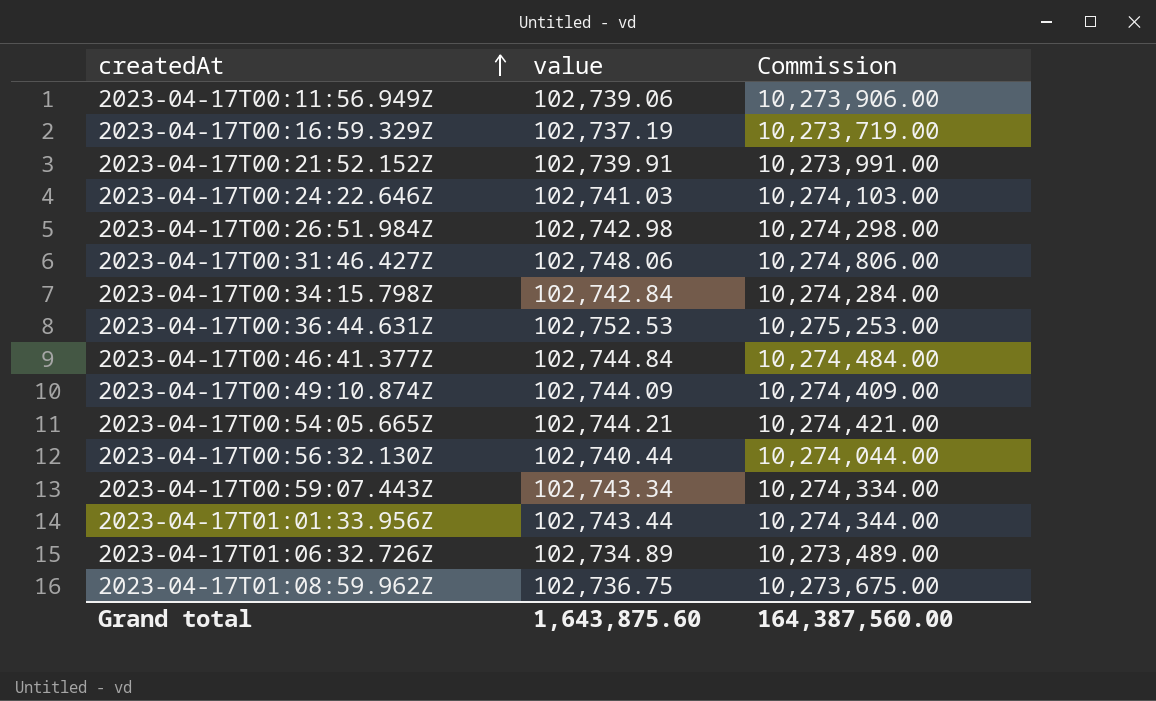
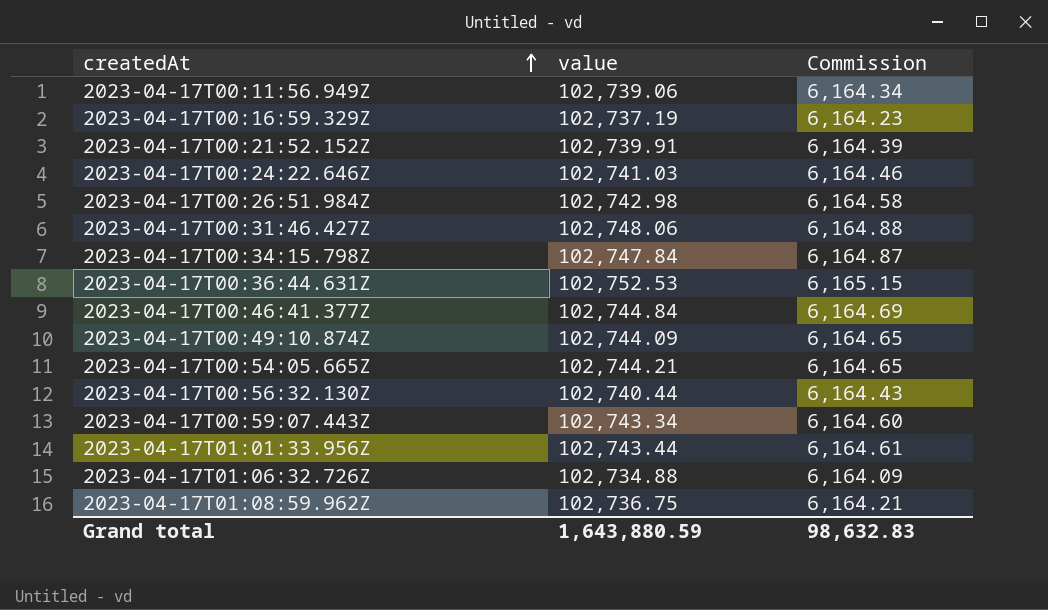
column Commission | formula: [value] * 100 -> [value] * 0.06
2023-04-17T00:34:15.798Z | value: 102,742.84 -> 102,747.84
2023-04-17T01:06:32.726Z | value: 102,734.89 -> 102,734.88
Grand total | value: 1,643,875.60 -> 1,643,880.59
Grand total | Commission: 164,387,560.00 -> 98,632.83

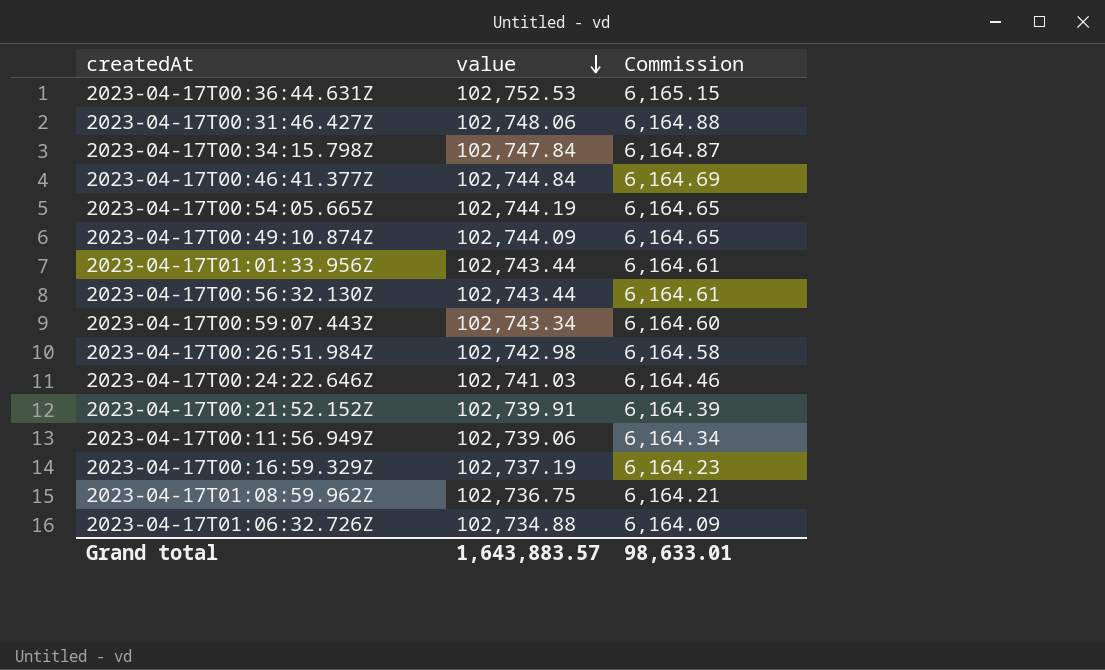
row order: createdAt ascending -> value descending
2023-04-17T00:54:05.665Z | value: 102,744.21 -> 102,744.19
2023-04-17T00:56:32.130Z | value: 102,740.44 -> 102,743.44
2023-04-17T00:56:32.130Z | Commission: 6,164.43 -> 6,164.61
Grand total | value: 1,643,880.59 -> 1,643,883.57
Grand total | Commission: 98,632.83 -> 98,633.01

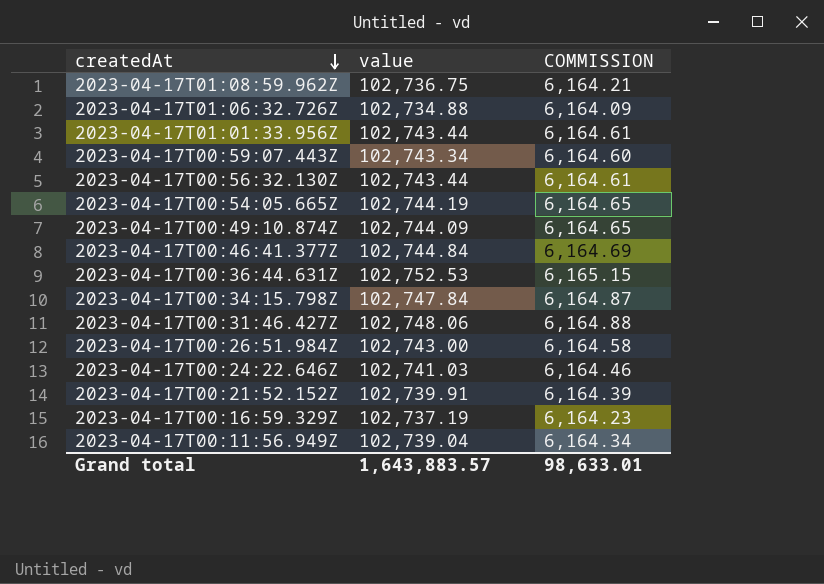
row order: value descending -> createdAt descending
column name: Commission -> COMMISSION
2023-04-17T00:26:51.984Z | value: 102,742.98 -> 102,743.00
2023-04-17T00:11:56.949Z | value: 102,739.06 -> 102,739.04

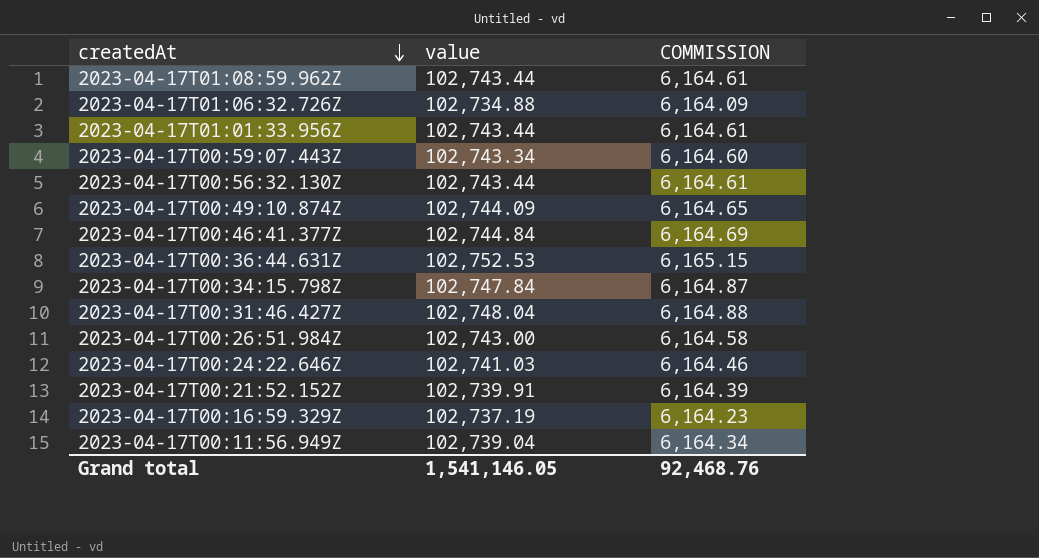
row 2023-04-17T00:54:05.665Z: 102,744.19 | 6,164.65 -> none
2023-04-17T01:08:59.962Z | value: 102,736.75 -> 102,743.44
2023-04-17T01:08:59.962Z | COMMISSION: 6,164.21 -> 6,164.61
2023-04-17T00:31:46.427Z | value: 102,748.06 -> 102,748.04
Grand total | value: 1,643,883.57 -> 1,541,146.05
Grand total | COMMISSION: 98,633.01 -> 92,468.76

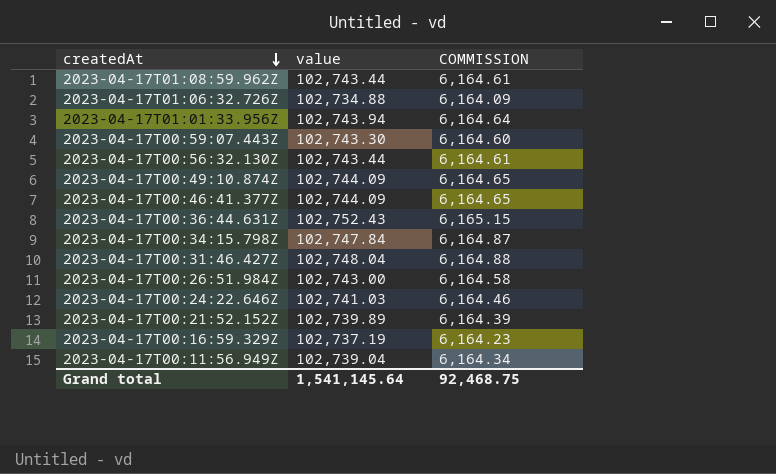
2023-04-17T01:01:33.956Z | value: 102,743.44 -> 102,743.94
2023-04-17T01:01:33.956Z | COMMISSION: 6,164.61 -> 6,164.64
2023-04-17T00:59:07.443Z | value: 102,743.34 -> 102,743.30
2023-04-17T00:46:41.377Z | value: 102,744.84 -> 102,744.09
2023-04-17T00:46:41.377Z | COMMISSION: 6,164.69 -> 6,164.65
2023-04-17T00:36:44.631Z | value: 102,752.53 -> 102,752.43
2023-04-17T00:21:52.152Z | value: 102,739.91 -> 102,739.89
Grand total | value: 1,541,146.05 -> 1,541,145.64
Grand total | COMMISSION: 92,468.76 -> 92,468.75

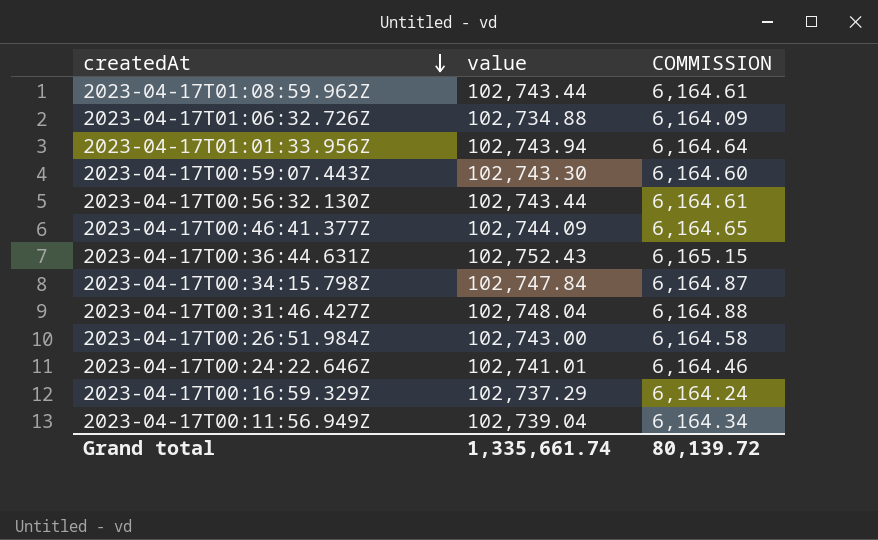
row 2023-04-17T00:49:10.874Z: 102,744.09 | 6,164.65 -> none
row 2023-04-17T00:21:52.152Z: 102,739.89 | 6,164.39 -> none
2023-04-17T00:24:22.646Z | value: 102,741.03 -> 102,741.01
2023-04-17T00:16:59.329Z | value: 102,737.19 -> 102,737.29
2023-04-17T00:16:59.329Z | COMMISSION: 6,164.23 -> 6,164.24
Grand total | value: 1,541,145.64 -> 1,335,661.74
Grand total | COMMISSION: 92,468.75 -> 80,139.72

